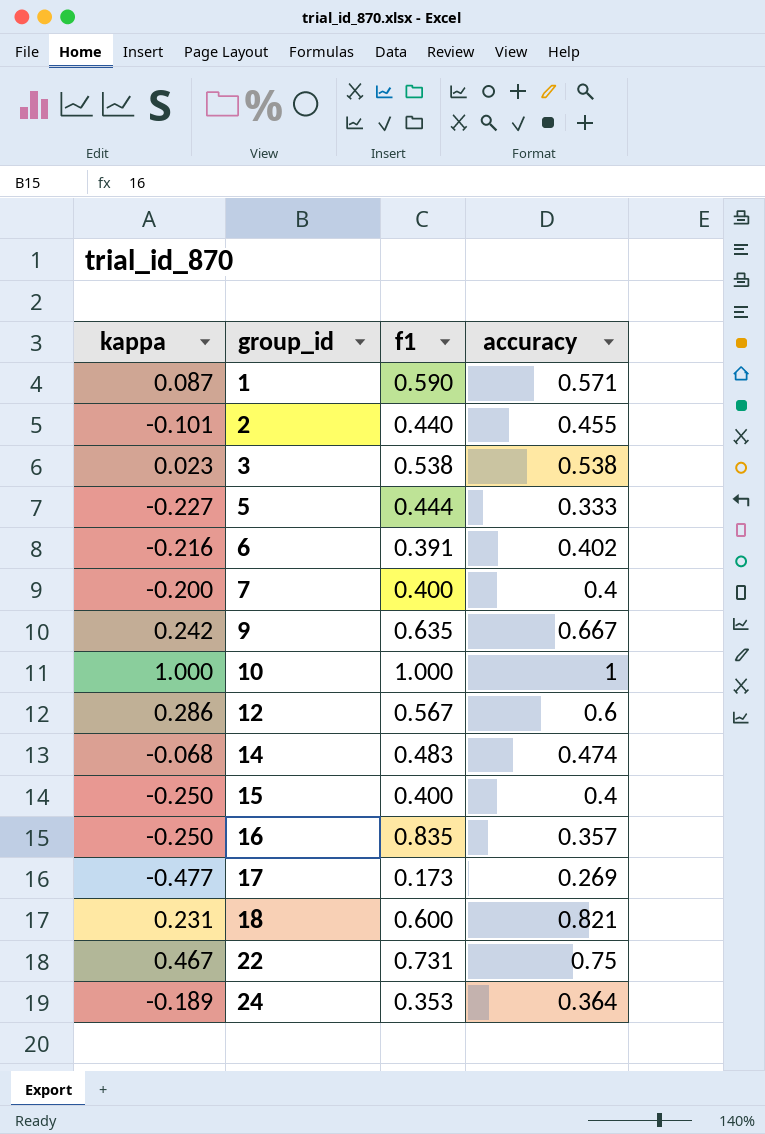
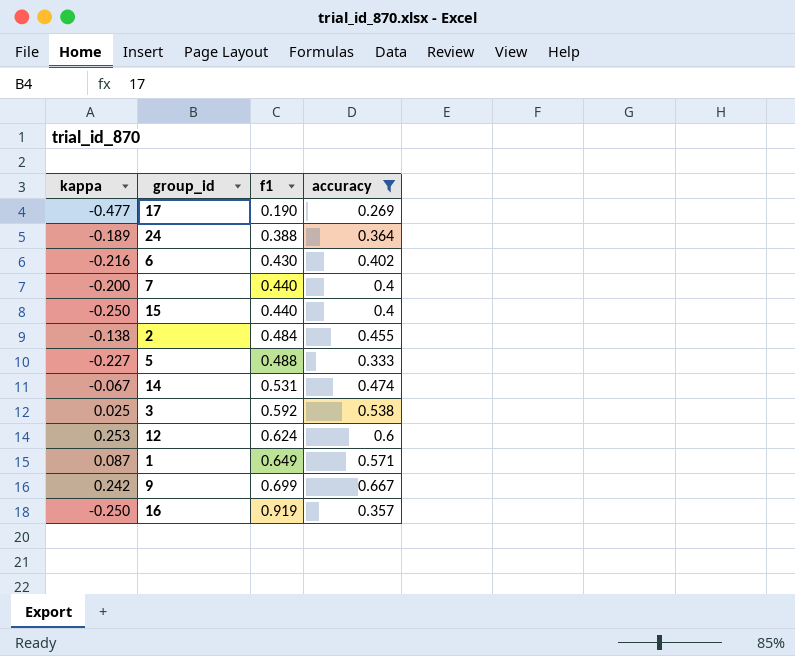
filter: none -> accuracy <= 0.667
row order: group_id ascending -> f1 ascending
17 | f1: 0.173 -> 0.190
24 | f1: 0.353 -> 0.388
6 | f1: 0.391 -> 0.430
7 | f1: 0.400 -> 0.440
15 | f1: 0.400 -> 0.440
2 | kappa: -0.101 -> -0.138
2 | f1: 0.440 -> 0.484
5 | f1: 0.444 -> 0.488
14 | kappa: -0.068 -> -0.067
14 | f1: 0.483 -> 0.531
3 | kappa: 0.023 -> 0.025
3 | f1: 0.538 -> 0.592
12 | kappa: 0.286 -> 0.253
12 | f1: 0.567 -> 0.624
1 | f1: 0.590 -> 0.649
9 | f1: 0.635 -> 0.699
16 | f1: 0.835 -> 0.919

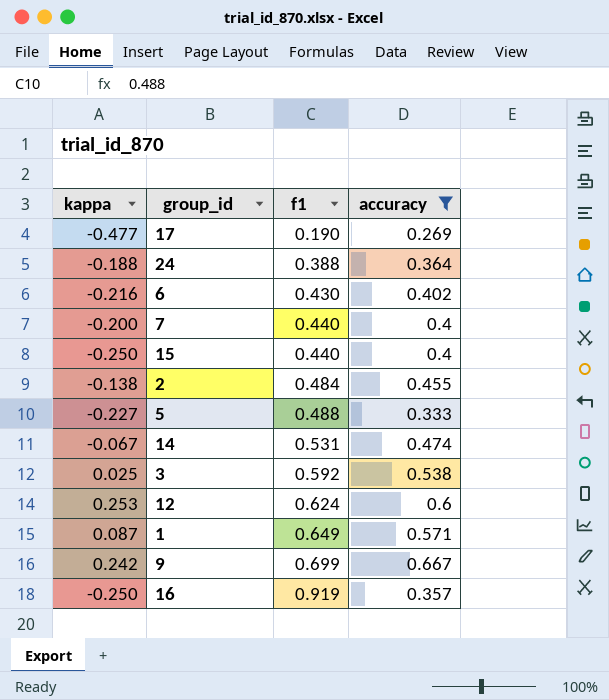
24 | kappa: -0.189 -> -0.188

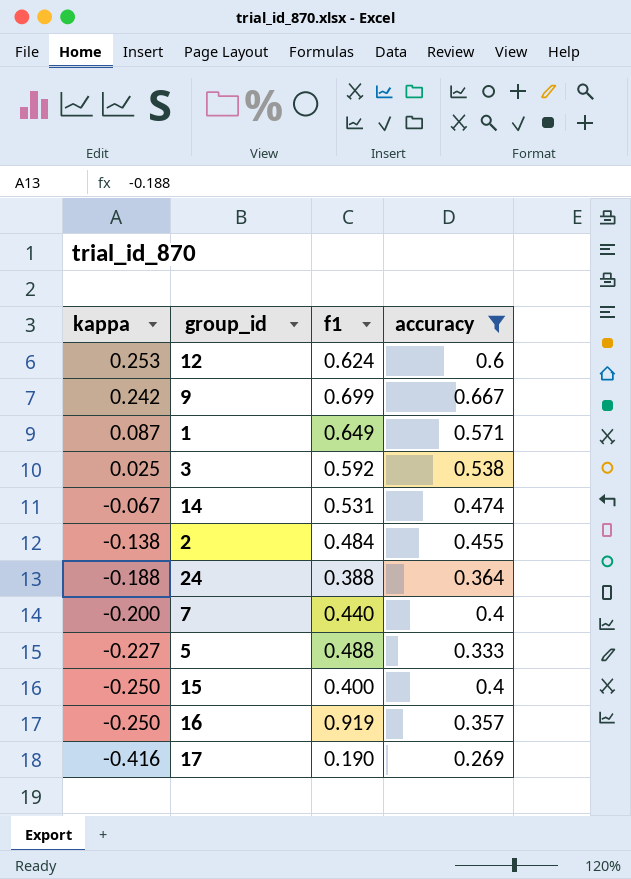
row order: f1 ascending -> kappa descending
row 6: -0.216 | 0.430 | 0.402 -> none
15 | f1: 0.440 -> 0.400
17 | kappa: -0.477 -> -0.416

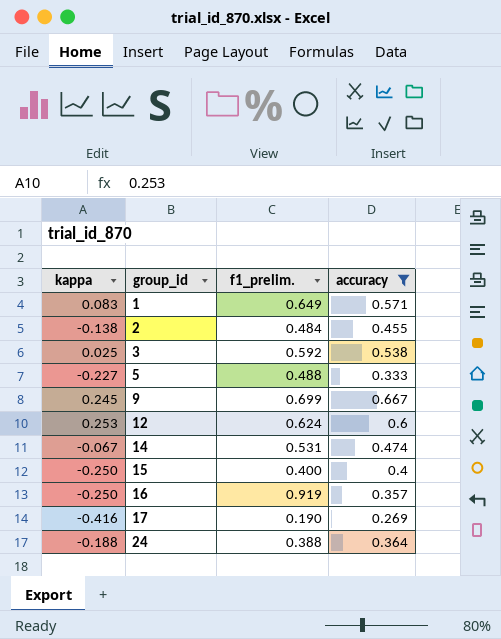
row order: kappa descending -> group_id ascending
column name: f1 -> f1_prelim.
row 7: -0.200 | 0.440 | 0.4 -> none
1 | kappa: 0.087 -> 0.083
9 | kappa: 0.242 -> 0.245

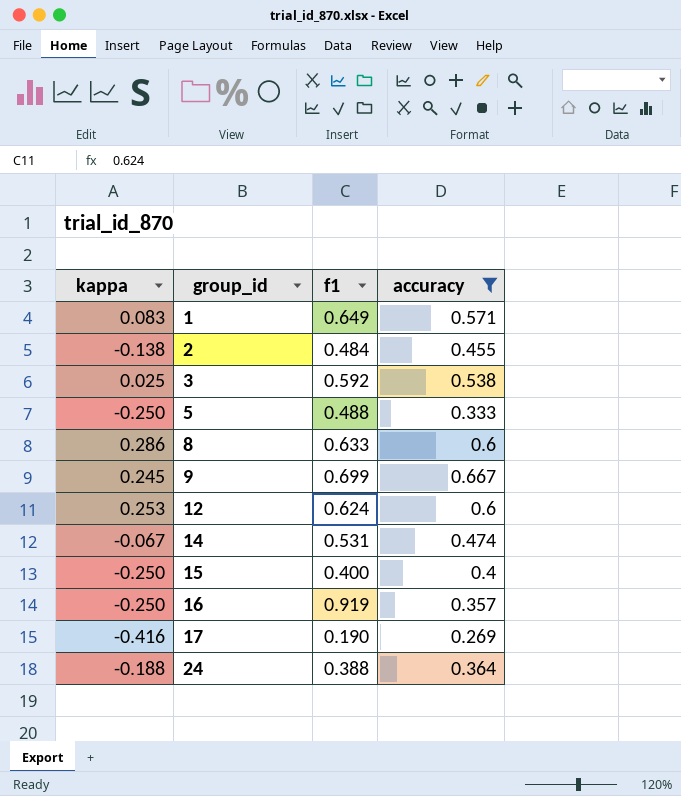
column name: f1_prelim. -> f1
5 | kappa: -0.227 -> -0.250
row 8: none -> 0.286 | 0.633 | 0.6

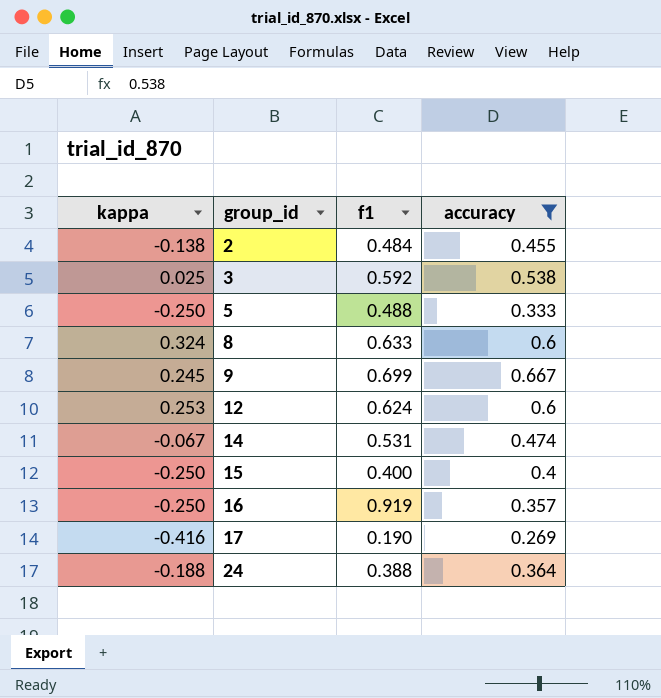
row 1: 0.083 | 0.649 | 0.571 -> none
8 | kappa: 0.286 -> 0.324

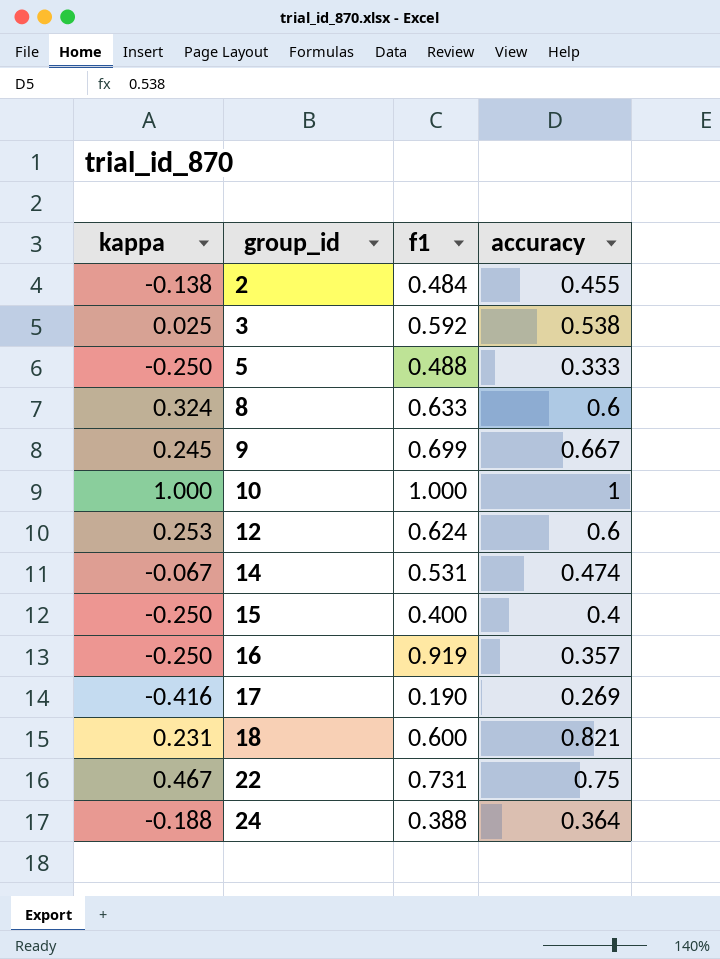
filter: accuracy <= 0.667 -> none

